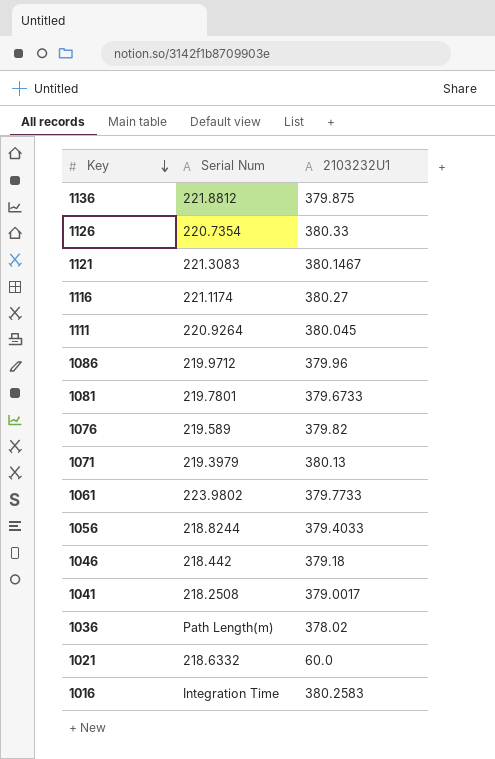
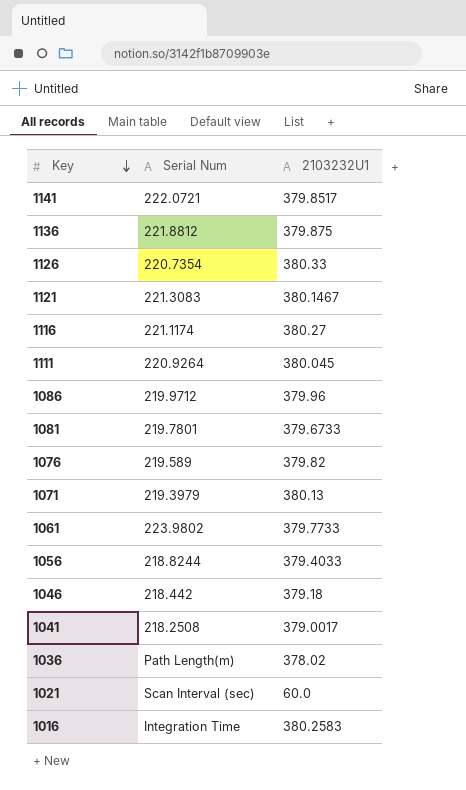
row 1141: none -> 222.0721 | 379.8517
1021 | Serial Num: 218.6332 -> Scan Interval (sec)

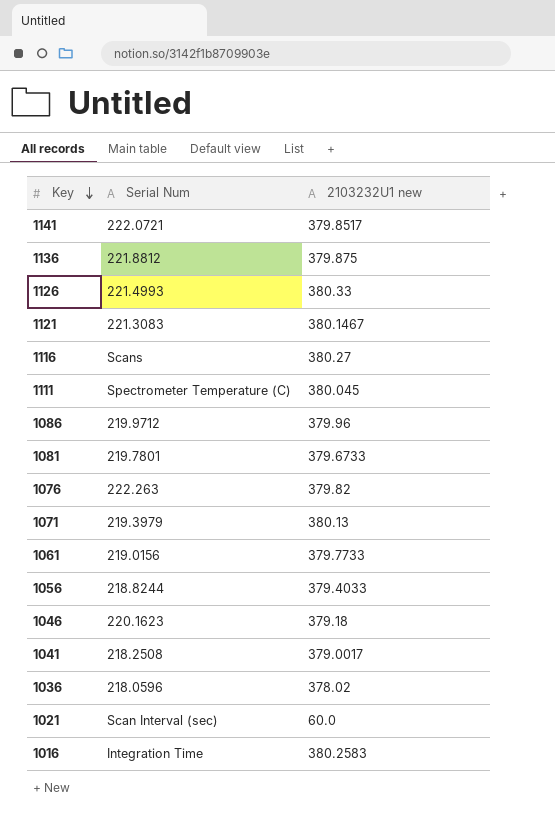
column name: 2103232U1 -> 2103232U1 new
1126 | Serial Num: 220.7354 -> 221.4993
1116 | Serial Num: 221.1174 -> Scans
1111 | Serial Num: 220.9264 -> Spectrometer Temperature (C)
1076 | Serial Num: 219.589 -> 222.263
1061 | Serial Num: 223.9802 -> 219.0156
1046 | Serial Num: 218.442 -> 220.1623
1036 | Serial Num: Path Length(m) -> 218.0596

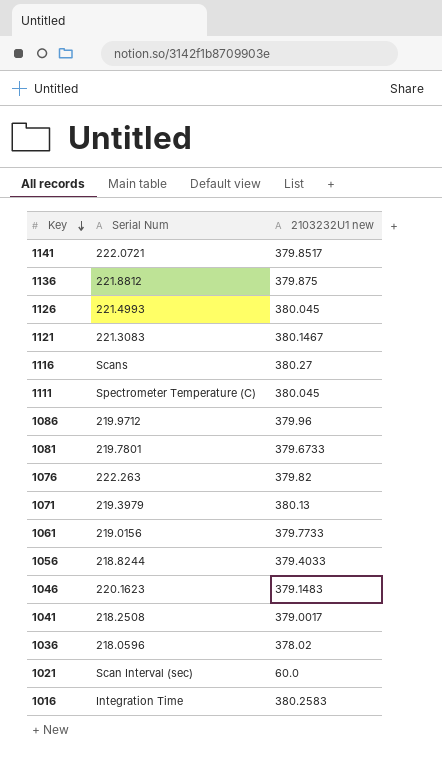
1126 | 2103232U1 new: 380.33 -> 380.045
1046 | 2103232U1 new: 379.18 -> 379.1483

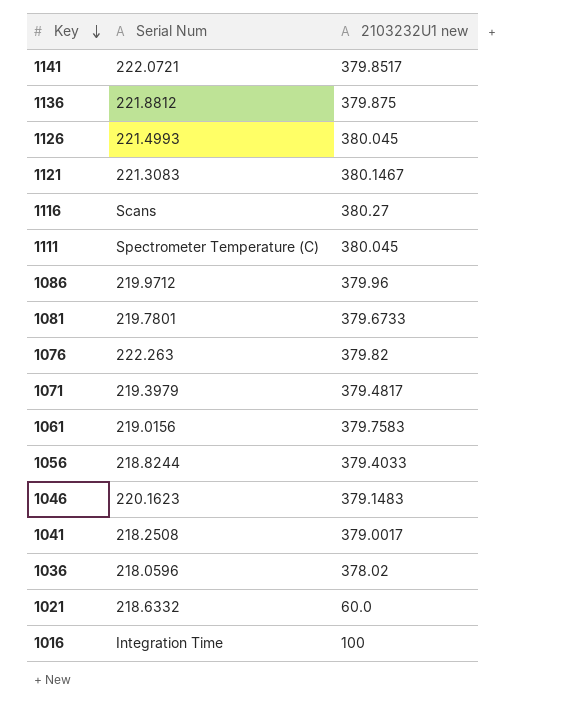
1071 | 2103232U1 new: 380.13 -> 379.4817
1061 | 2103232U1 new: 379.7733 -> 379.7583
1021 | Serial Num: Scan Interval (sec) -> 218.6332
1016 | 2103232U1 new: 380.2583 -> 100

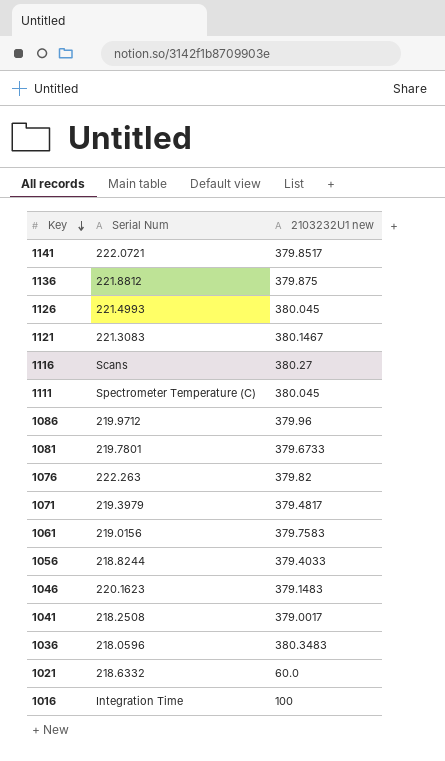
1036 | 2103232U1 new: 378.02 -> 380.3483

